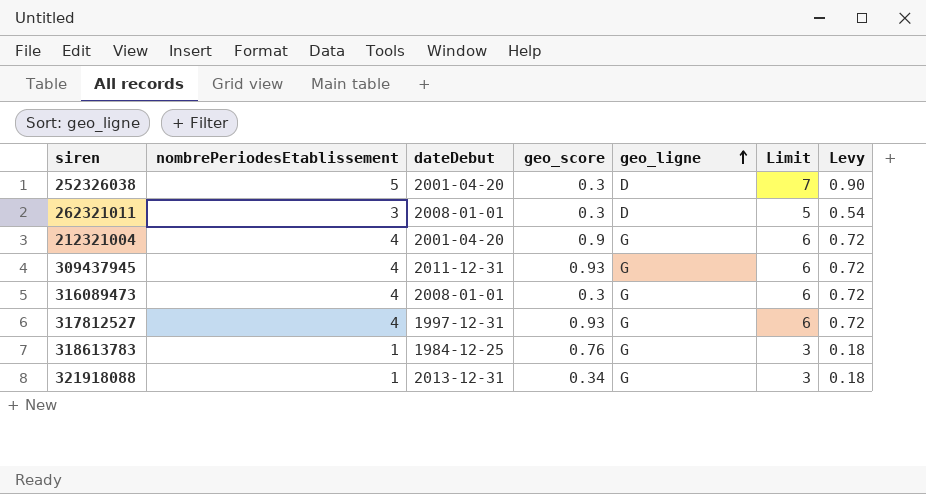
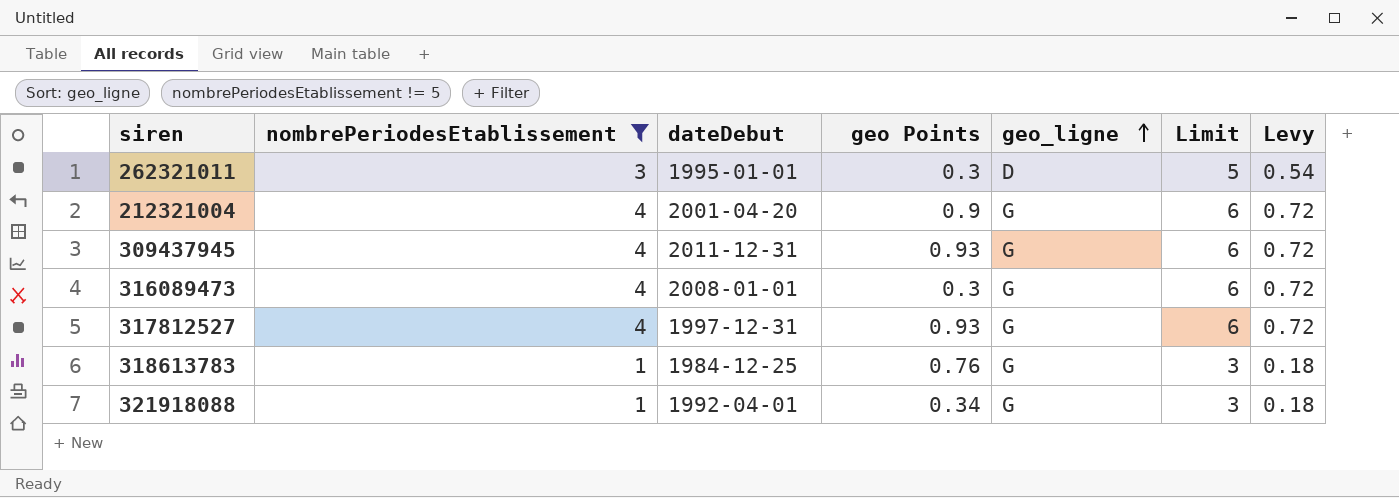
filter: none -> nombrePeriodesEtablissement != 5
column name: geo_score -> geo Points
262321011 | dateDebut: 2008-01-01 -> 1995-01-01
321918088 | dateDebut: 2013-12-31 -> 1992-04-01

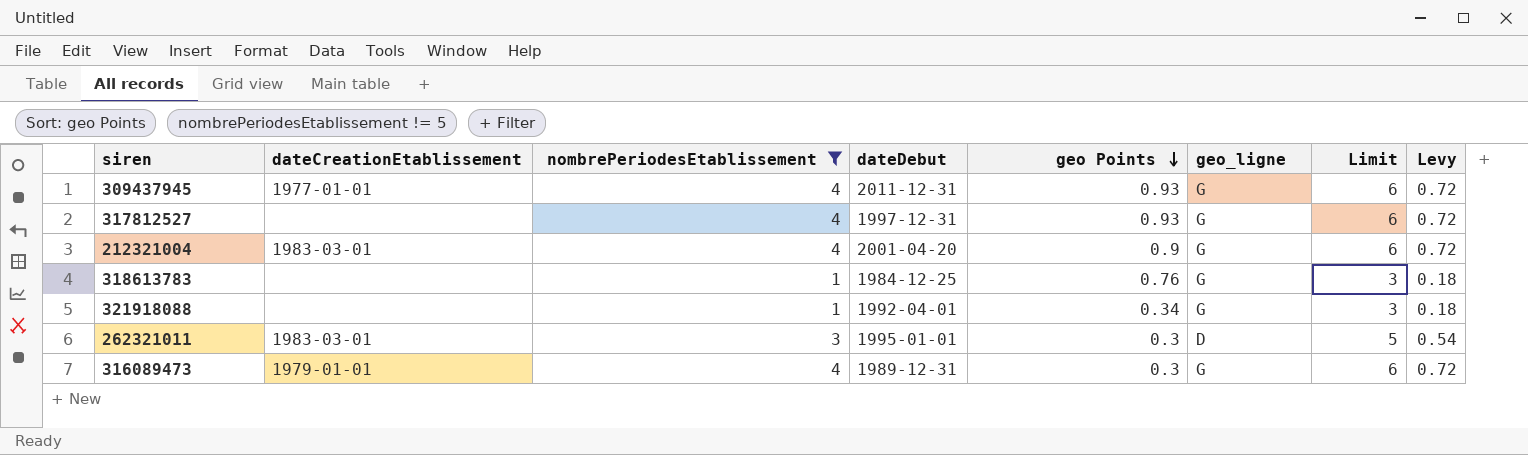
row order: geo_ligne ascending -> geo Points descending
column dateCreationEtablissement | position: none -> 2
316089473 | dateDebut: 2008-01-01 -> 1989-12-31

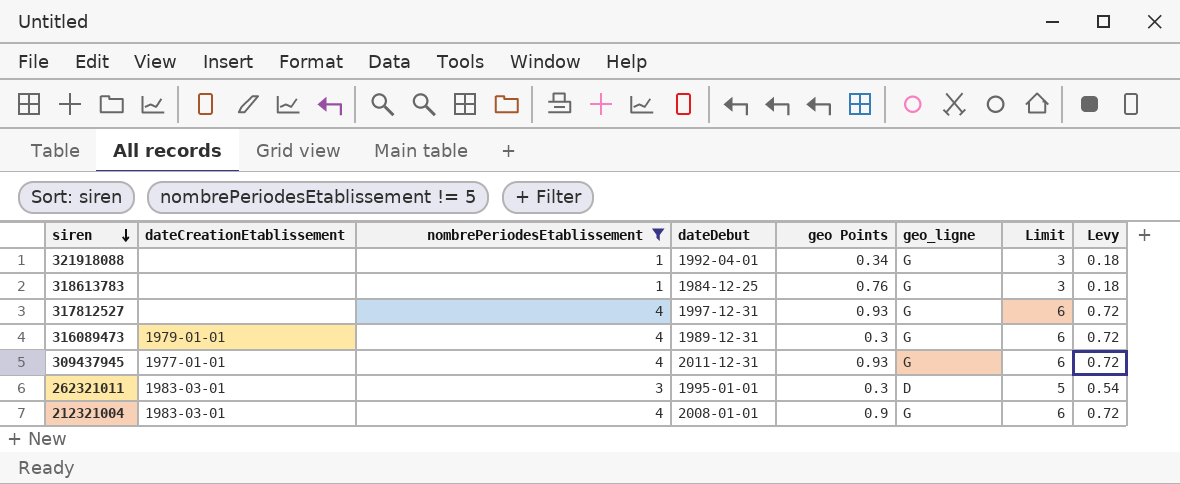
row order: geo Points descending -> siren descending
212321004 | dateDebut: 2001-04-20 -> 2008-01-01

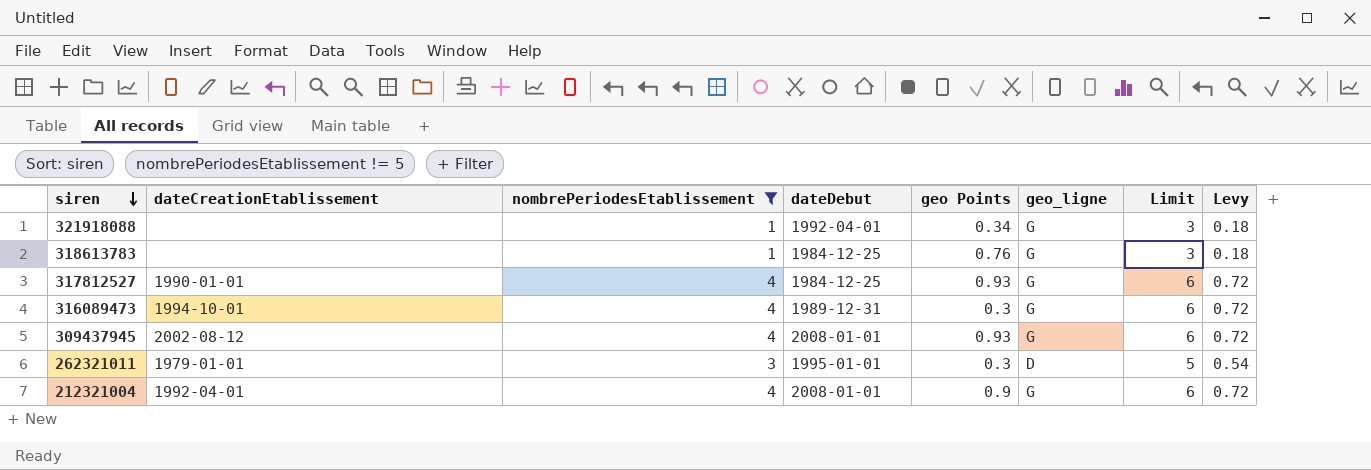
317812527 | dateCreationEtablissement: none -> 1990-01-01
317812527 | dateDebut: 1997-12-31 -> 1984-12-25
316089473 | dateCreationEtablissement: 1979-01-01 -> 1994-10-01
309437945 | dateCreationEtablissement: 1977-01-01 -> 2002-08-12
309437945 | dateDebut: 2011-12-31 -> 2008-01-01
262321011 | dateCreationEtablissement: 1983-03-01 -> 1979-01-01
212321004 | dateCreationEtablissement: 1983-03-01 -> 1992-04-01

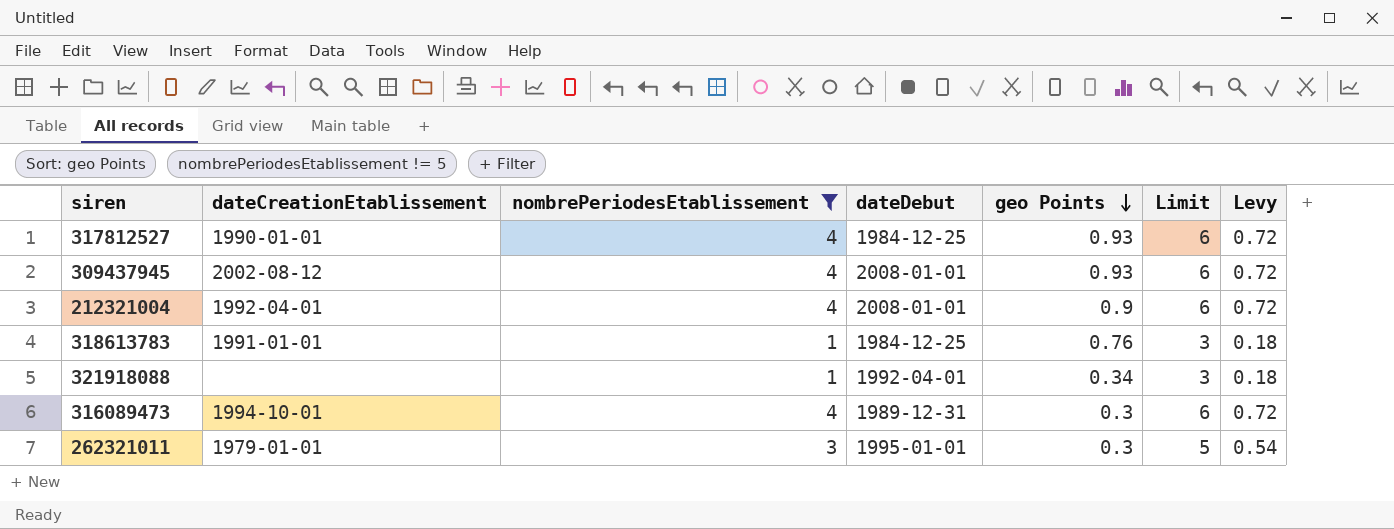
row order: siren descending -> geo Points descending
column geo_ligne | position: 6 -> none
318613783 | dateCreationEtablissement: none -> 1991-01-01

